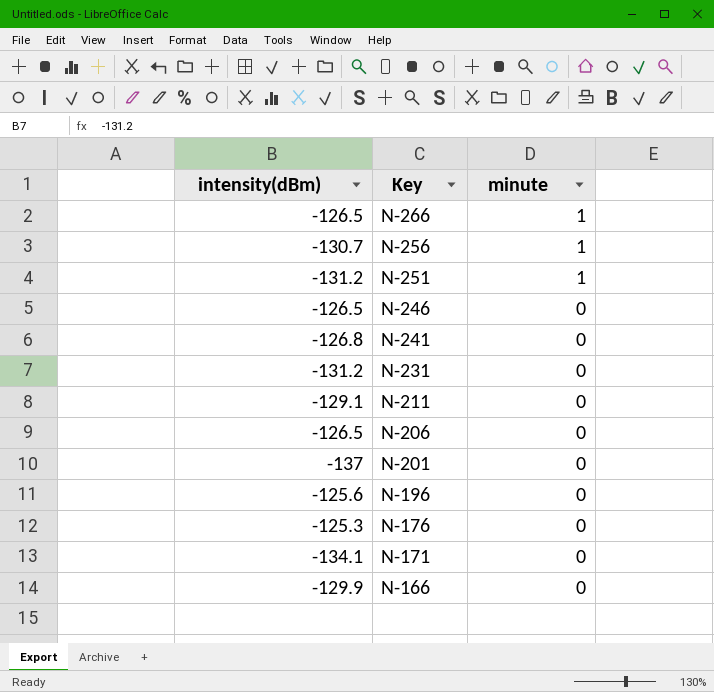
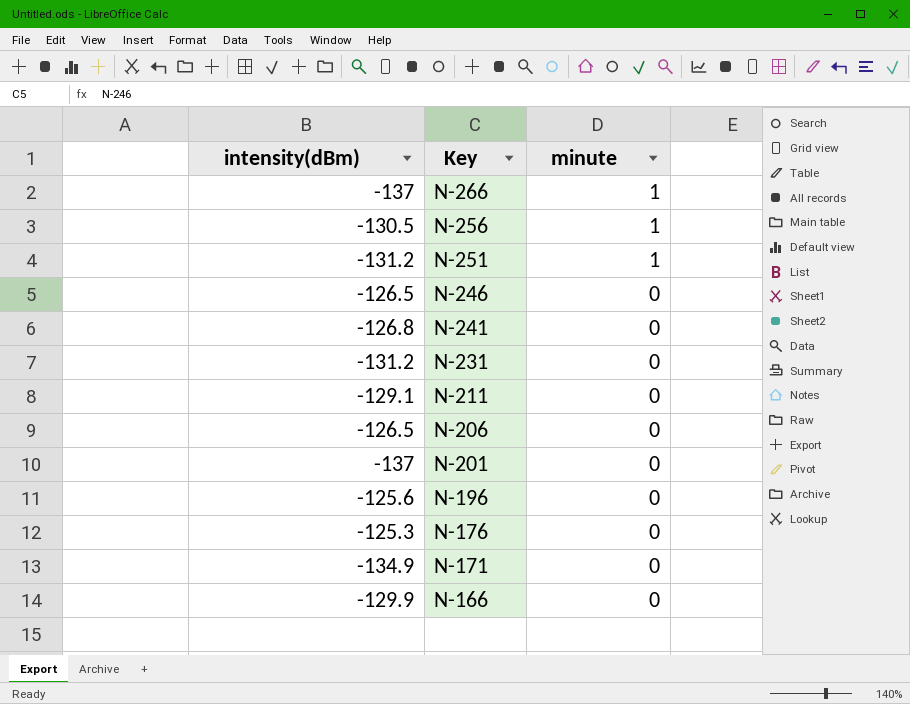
N-266 | intensity(dBm): -126.5 -> -137
N-256 | intensity(dBm): -130.7 -> -130.5
N-171 | intensity(dBm): -134.1 -> -134.9

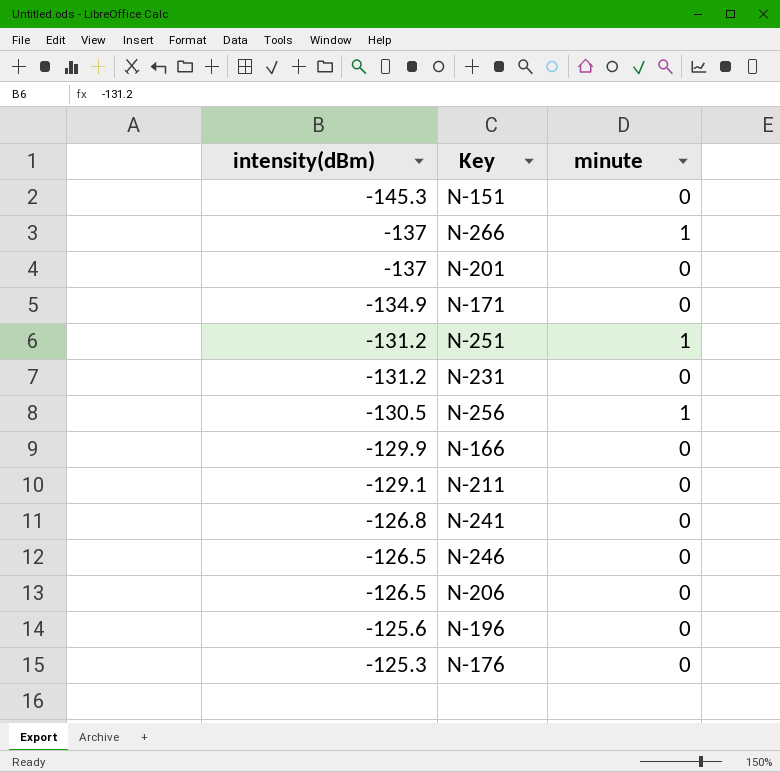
row order: Key descending -> intensity(dBm) ascending
row N-151: none -> -145.3 | 0

